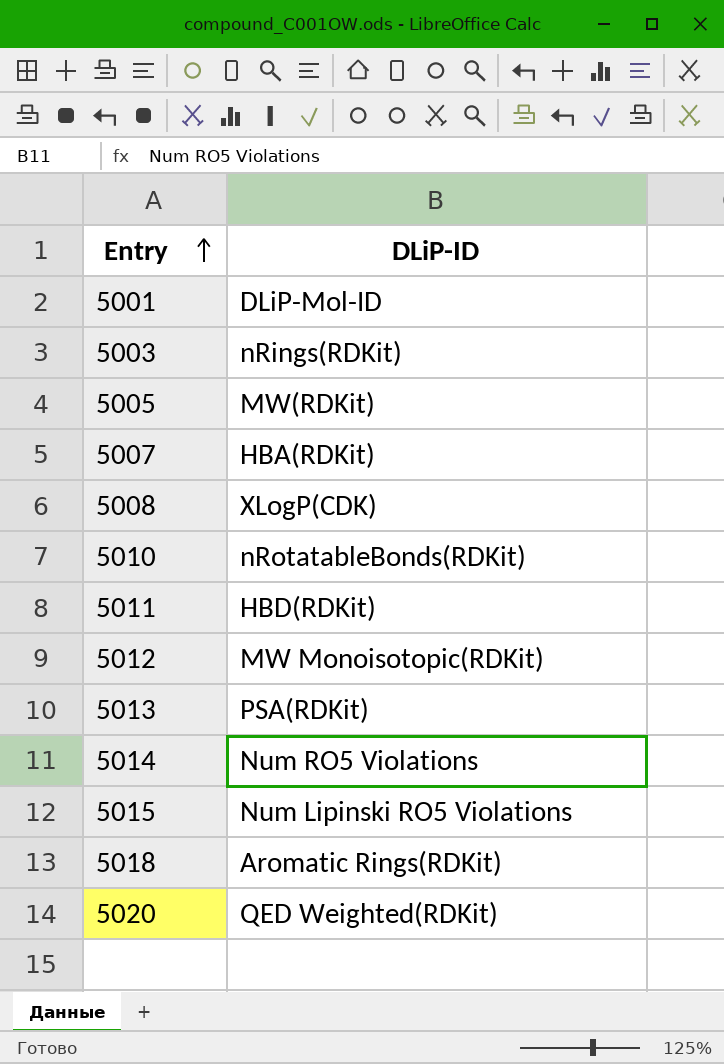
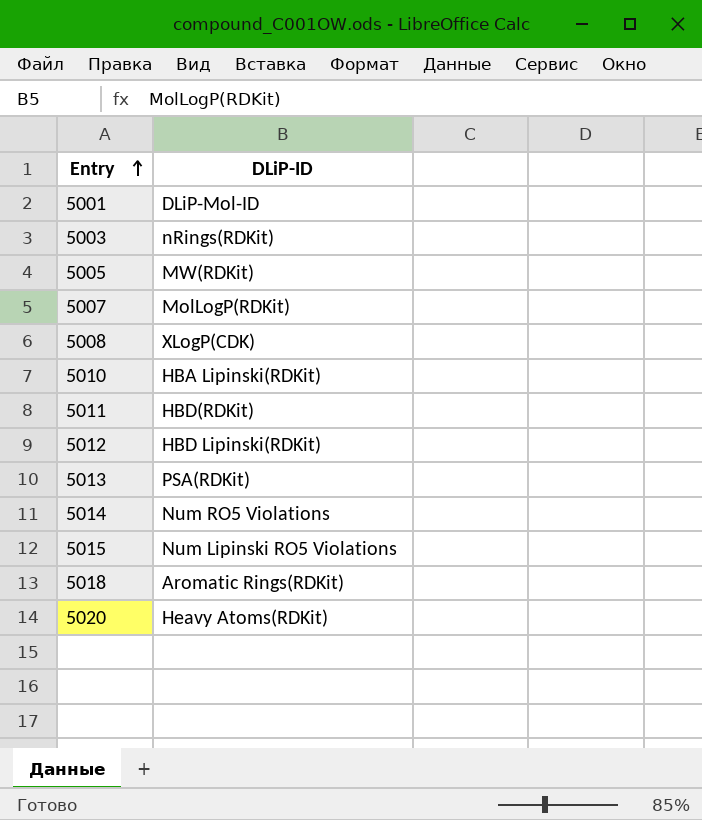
5007 | DLiP-ID: HBA(RDKit) -> MolLogP(RDKit)
5010 | DLiP-ID: nRotatableBonds(RDKit) -> HBA Lipinski(RDKit)
5012 | DLiP-ID: MW Monoisotopic(RDKit) -> HBD Lipinski(RDKit)
5020 | DLiP-ID: QED Weighted(RDKit) -> Heavy Atoms(RDKit)

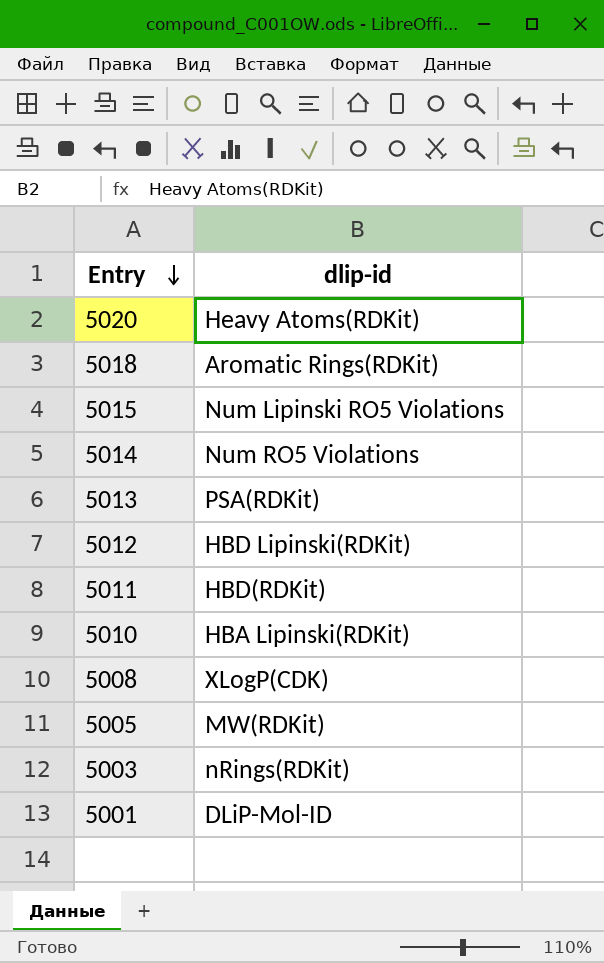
row order: Entry ascending -> Entry descending
column name: DLiP-ID -> dlip-id
row 5007: MolLogP(RDKit) -> none

